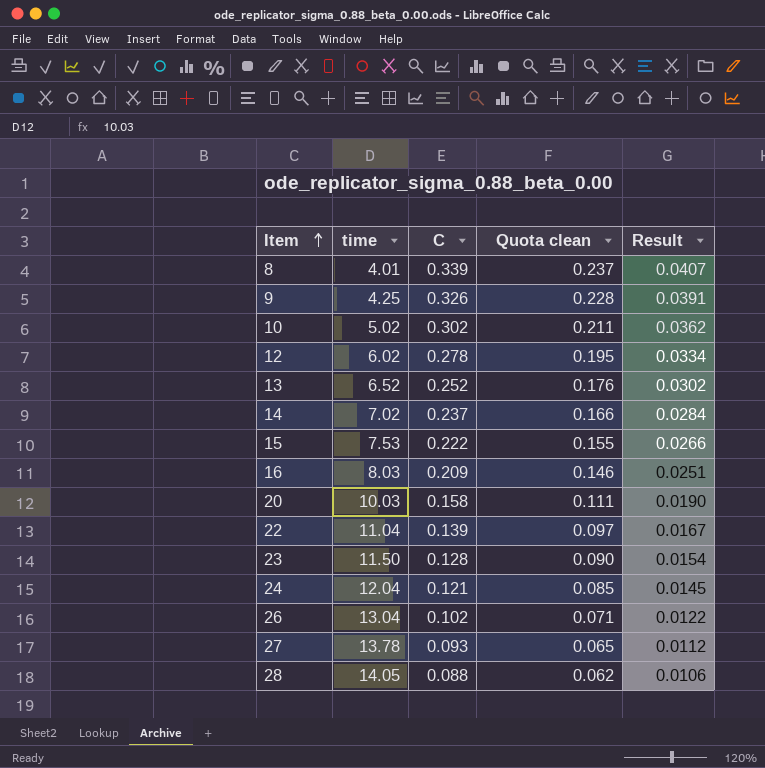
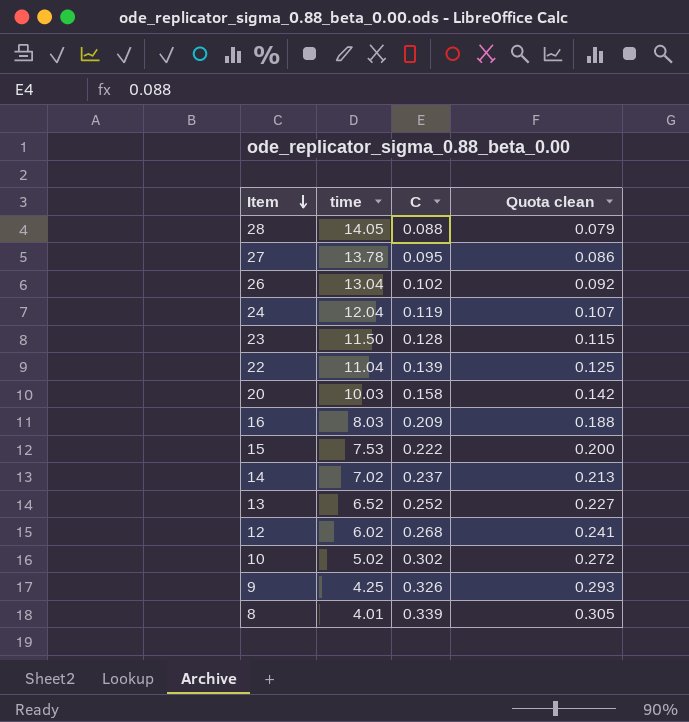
row order: Item ascending -> Item descending
column Result | formula: [C] * 0.12 -> none
column Quota clean | formula: [C] * 0.7 -> [C] * 0.9
27 | C: 0.093 -> 0.095
24 | C: 0.121 -> 0.119
12 | C: 0.278 -> 0.268

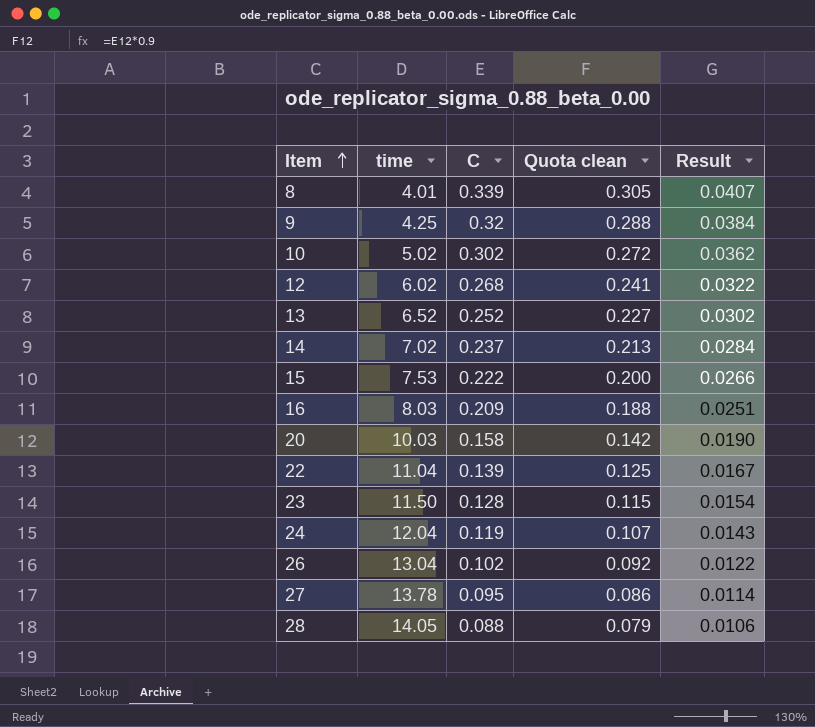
row order: Item descending -> Item ascending
column Result | formula: none -> [C] * 0.12
9 | C: 0.326 -> 0.32
9 | Quota clean: 0.293 -> 0.288

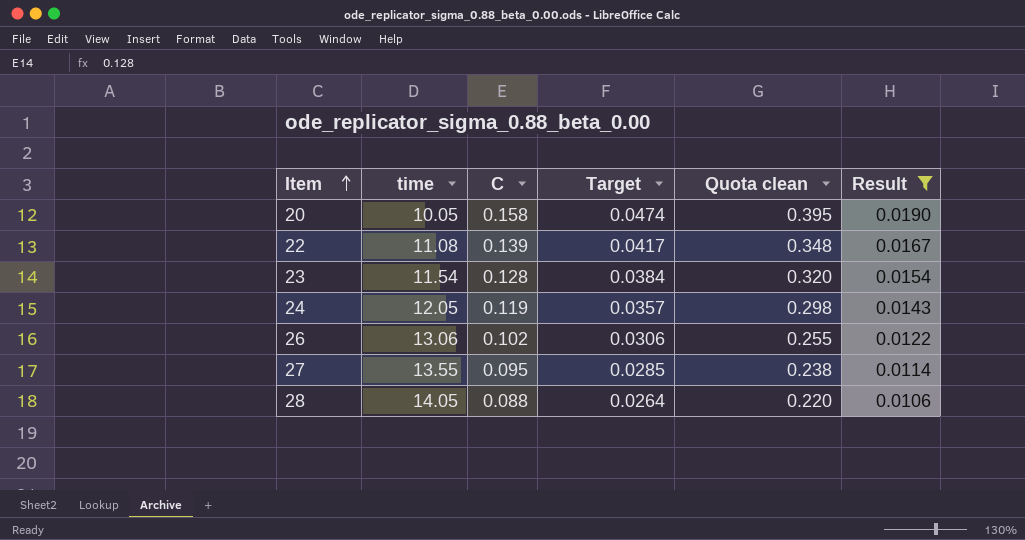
filter: none -> Result <= 0.0190
column Target | formula: none -> [C] * 0.3
column Quota clean | formula: [C] * 0.9 -> [C] * 2.5
20 | time: 10.03 -> 10.05
22 | time: 11.04 -> 11.08
23 | time: 11.50 -> 11.54
24 | time: 12.04 -> 12.05
26 | time: 13.04 -> 13.06
27 | time: 13.78 -> 13.55

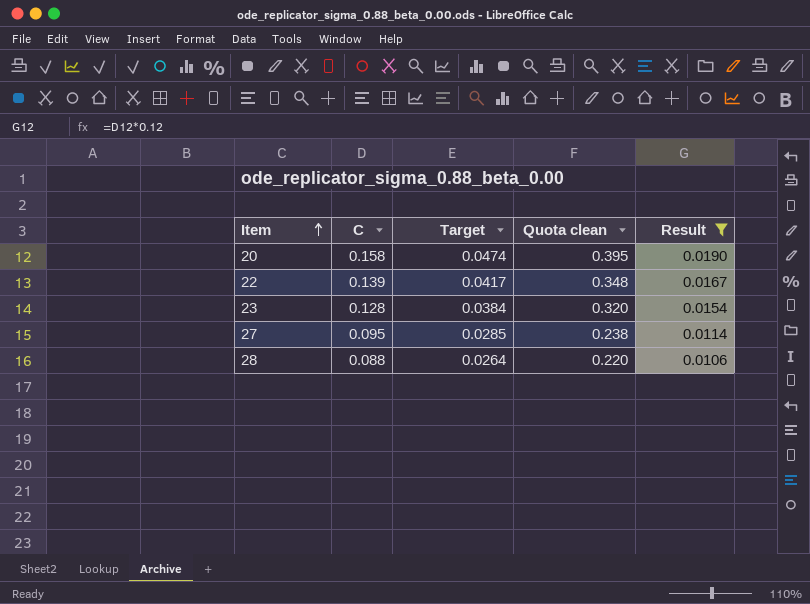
column time | position: 2 -> none
row 24: 12.05 | 0.119 | 0.0357 | 0.298 | 0.0143 -> none
row 26: 13.06 | 0.102 | 0.0306 | 0.255 | 0.0122 -> none

